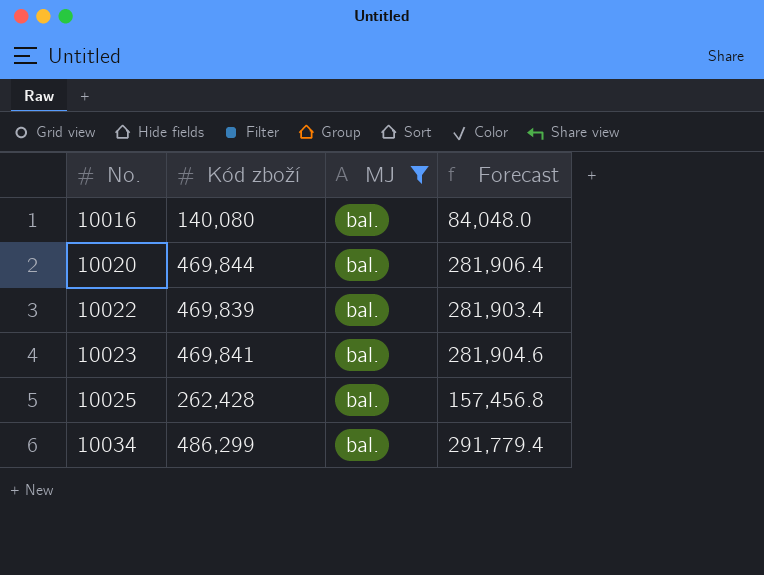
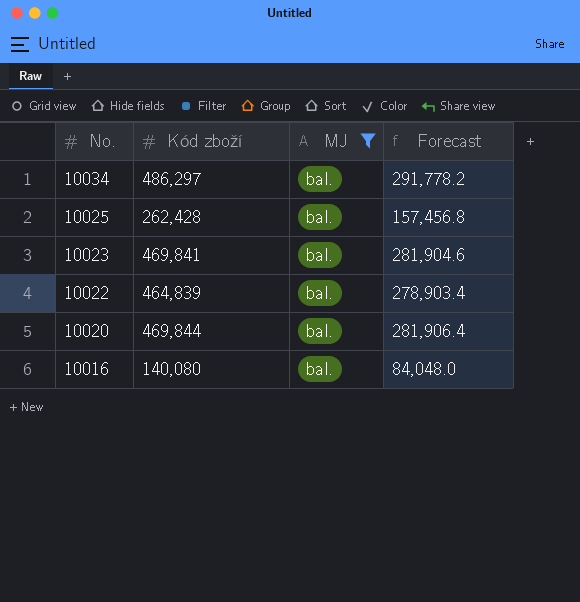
row order: No. ascending -> No. descending
10034 | Kód zboží: 486,299 -> 486,297
10034 | Forecast: 291,779.4 -> 291,778.2
10022 | Kód zboží: 469,839 -> 464,839
10022 | Forecast: 281,903.4 -> 278,903.4

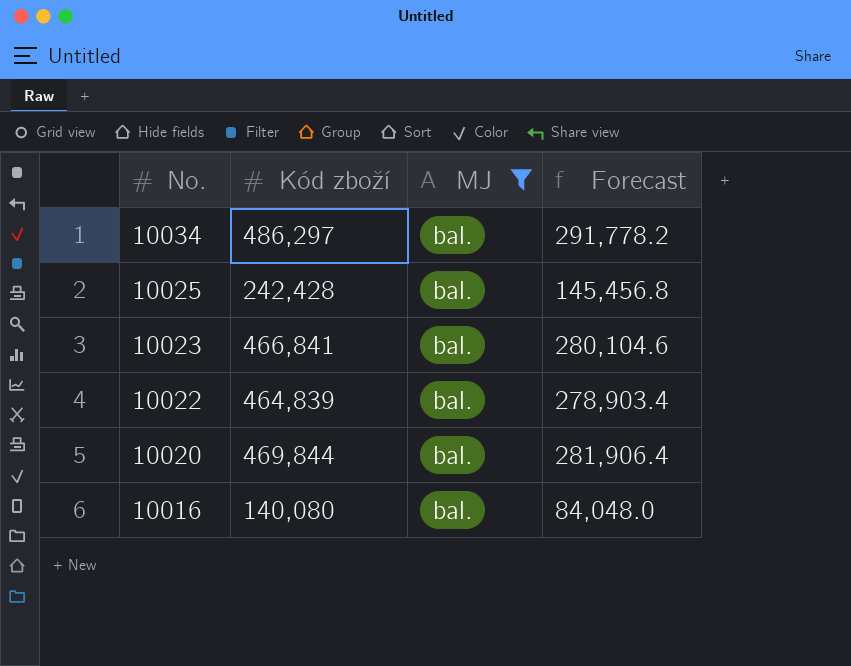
10025 | Kód zboží: 262,428 -> 242,428
10025 | Forecast: 157,456.8 -> 145,456.8
10023 | Kód zboží: 469,841 -> 466,841
10023 | Forecast: 281,904.6 -> 280,104.6

